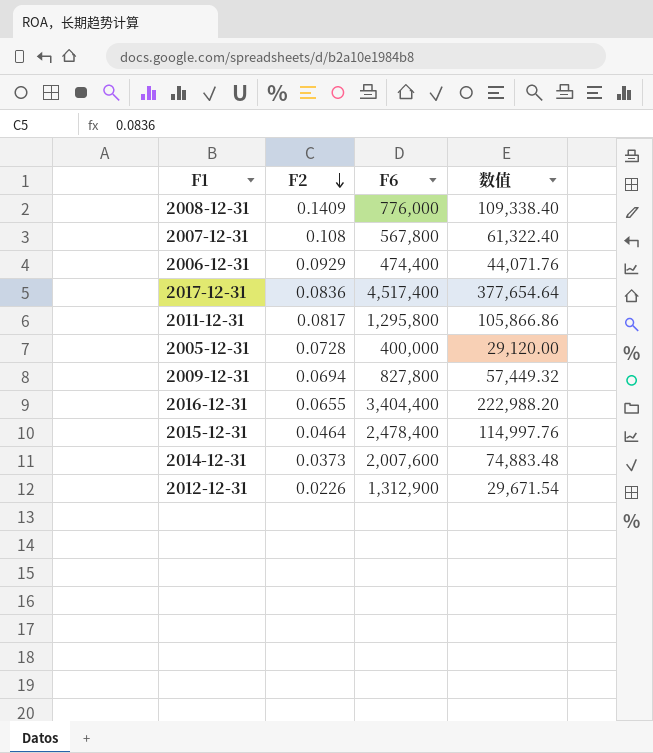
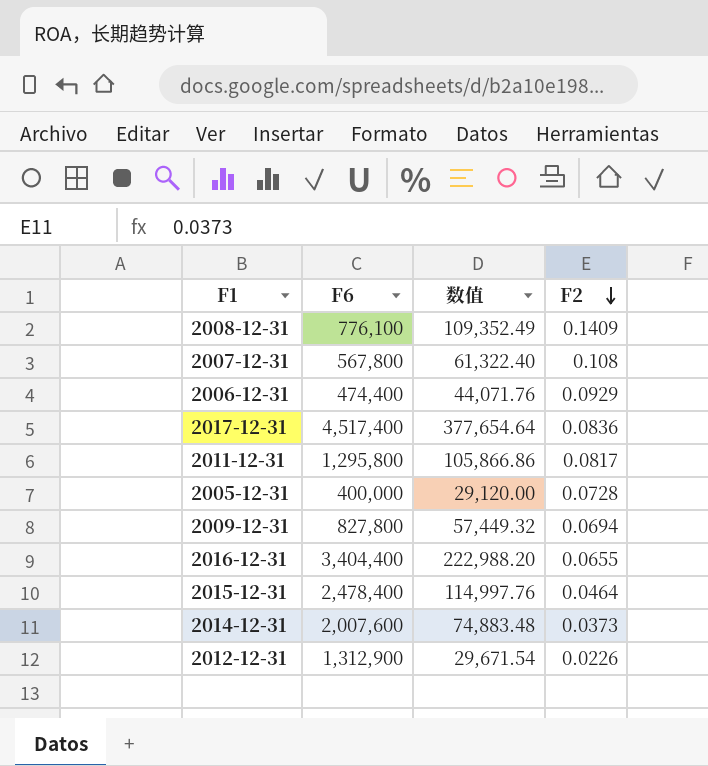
column F2 | position: 2 -> 4
2008-12-31 | F6: 776,000 -> 776,100
2008-12-31 | 数值: 109,338.40 -> 109,352.49

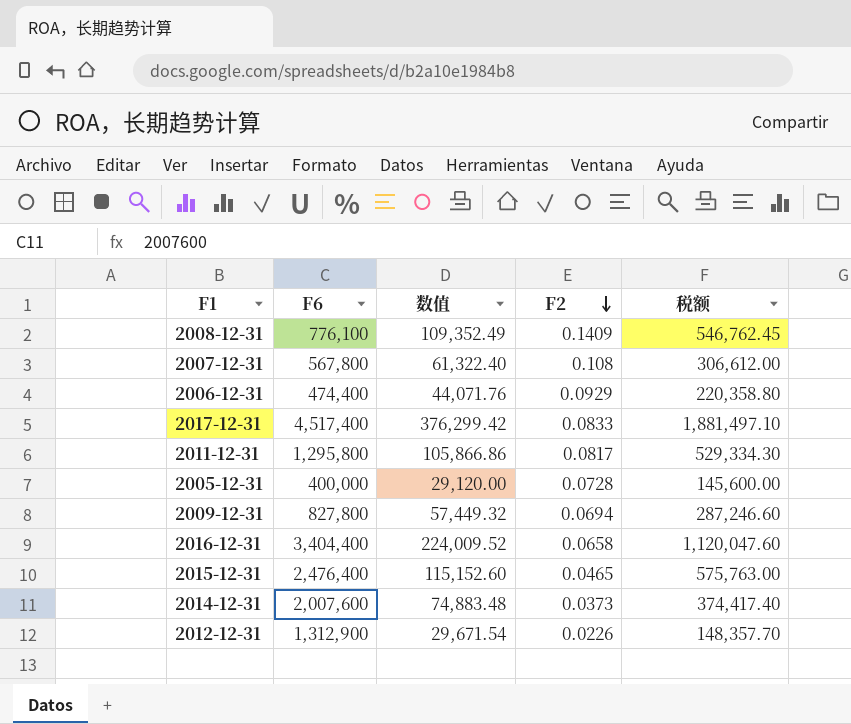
column 税额 | formula: none -> [数值] * 5
2017-12-31 | 数值: 377,654.64 -> 376,299.42
2017-12-31 | F2: 0.0836 -> 0.0833
2016-12-31 | 数值: 222,988.20 -> 224,009.52
2016-12-31 | F2: 0.0655 -> 0.0658
2015-12-31 | F6: 2,478,400 -> 2,476,400
2015-12-31 | 数值: 114,997.76 -> 115,152.60
2015-12-31 | F2: 0.0464 -> 0.0465

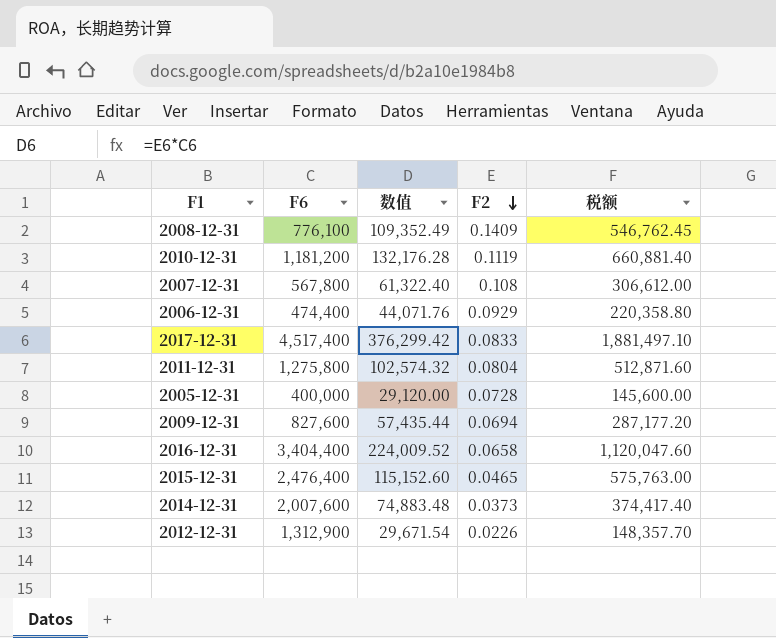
row 2010-12-31: none -> 1,181,200 | 132,176.28 | 0.1119 | 660,881.40
2011-12-31 | F6: 1,295,800 -> 1,275,800
2011-12-31 | 数值: 105,866.86 -> 102,574.32
2011-12-31 | F2: 0.0817 -> 0.0804
2011-12-31 | 税额: 529,334.30 -> 512,871.60
2009-12-31 | F6: 827,800 -> 827,600
2009-12-31 | 数值: 57,449.32 -> 57,435.44
2009-12-31 | 税额: 287,246.60 -> 287,177.20

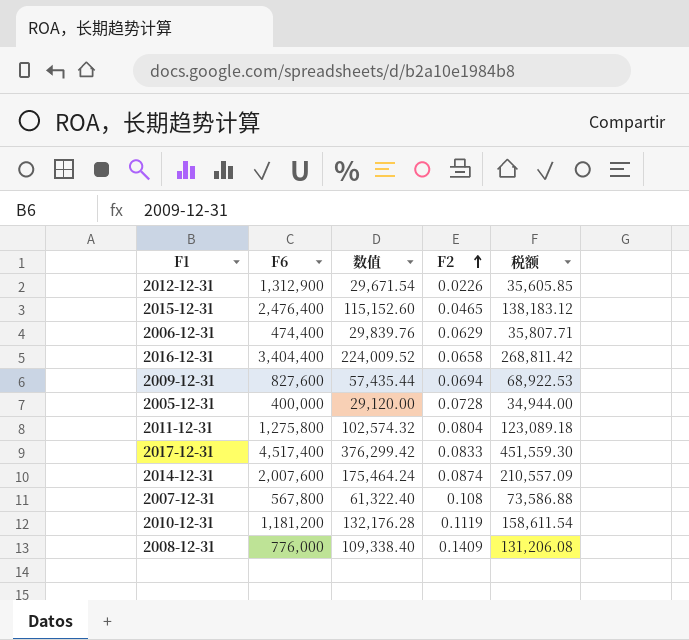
row order: F2 descending -> F2 ascending
column 税额 | formula: [数值] * 5 -> [数值] * 1.2
2006-12-31 | 数值: 44,071.76 -> 29,839.76
2006-12-31 | F2: 0.0929 -> 0.0629
2014-12-31 | 数值: 74,883.48 -> 175,464.24
2014-12-31 | F2: 0.0373 -> 0.0874
2008-12-31 | F6: 776,100 -> 776,000
2008-12-31 | 数值: 109,352.49 -> 109,338.40

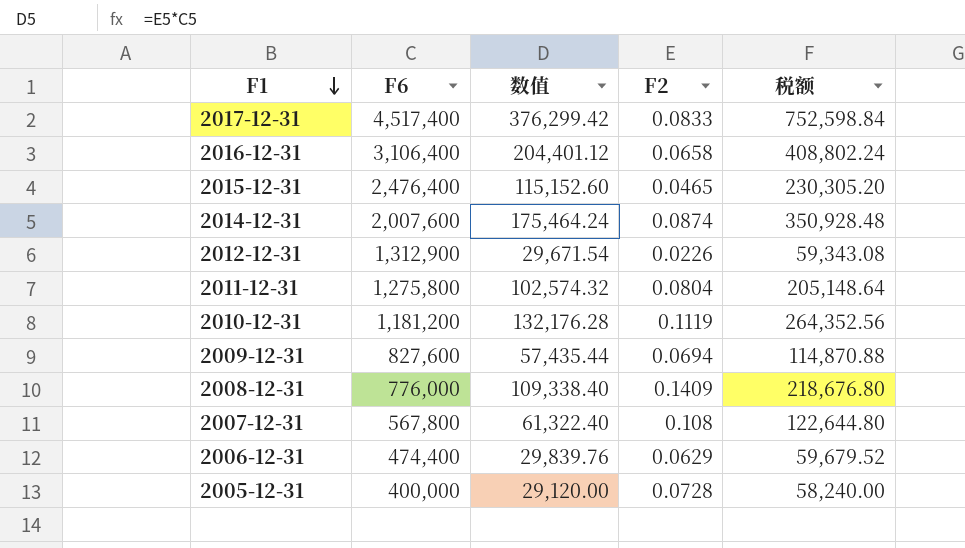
row order: F2 ascending -> F1 descending
column 税额 | formula: [数值] * 1.2 -> [数值] * 2
2016-12-31 | F6: 3,404,400 -> 3,106,400
2016-12-31 | 数值: 224,009.52 -> 204,401.12

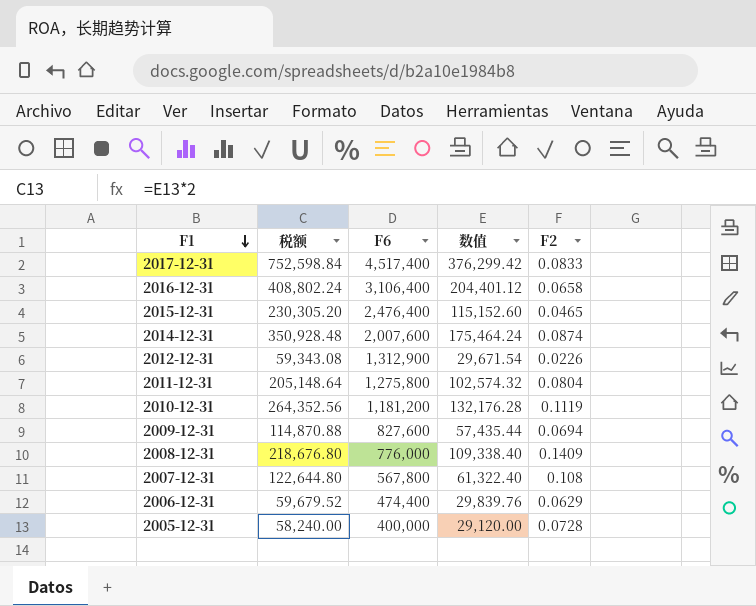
column 税额 | position: 5 -> 2

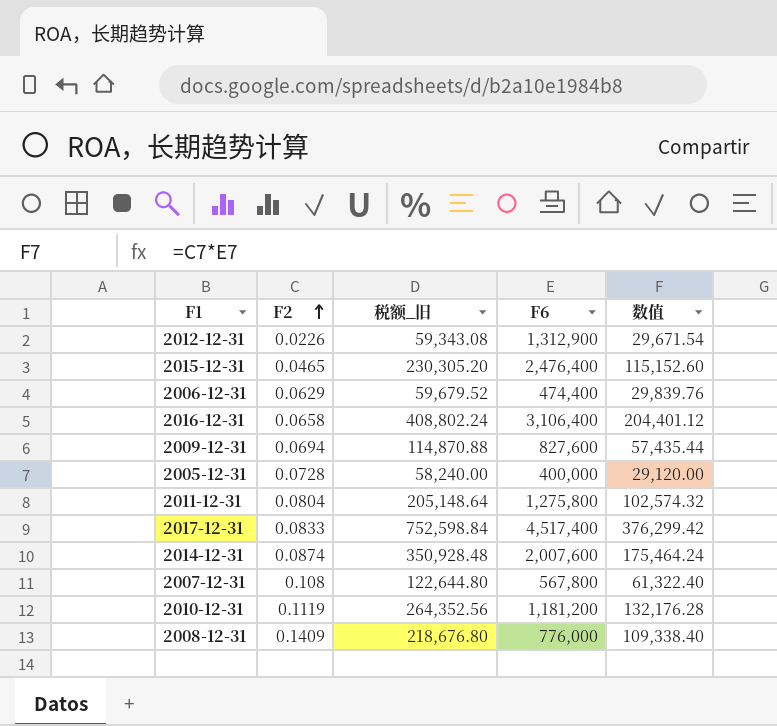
row order: F1 descending -> F2 ascending
column F2 | position: 5 -> 2
column name: 税额 -> 税额_旧

